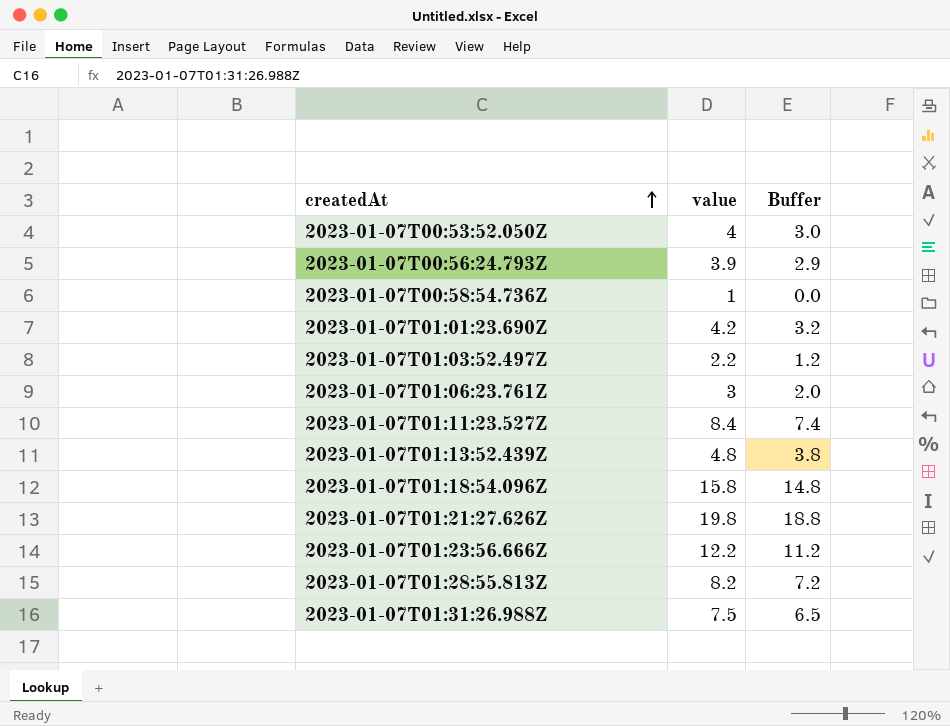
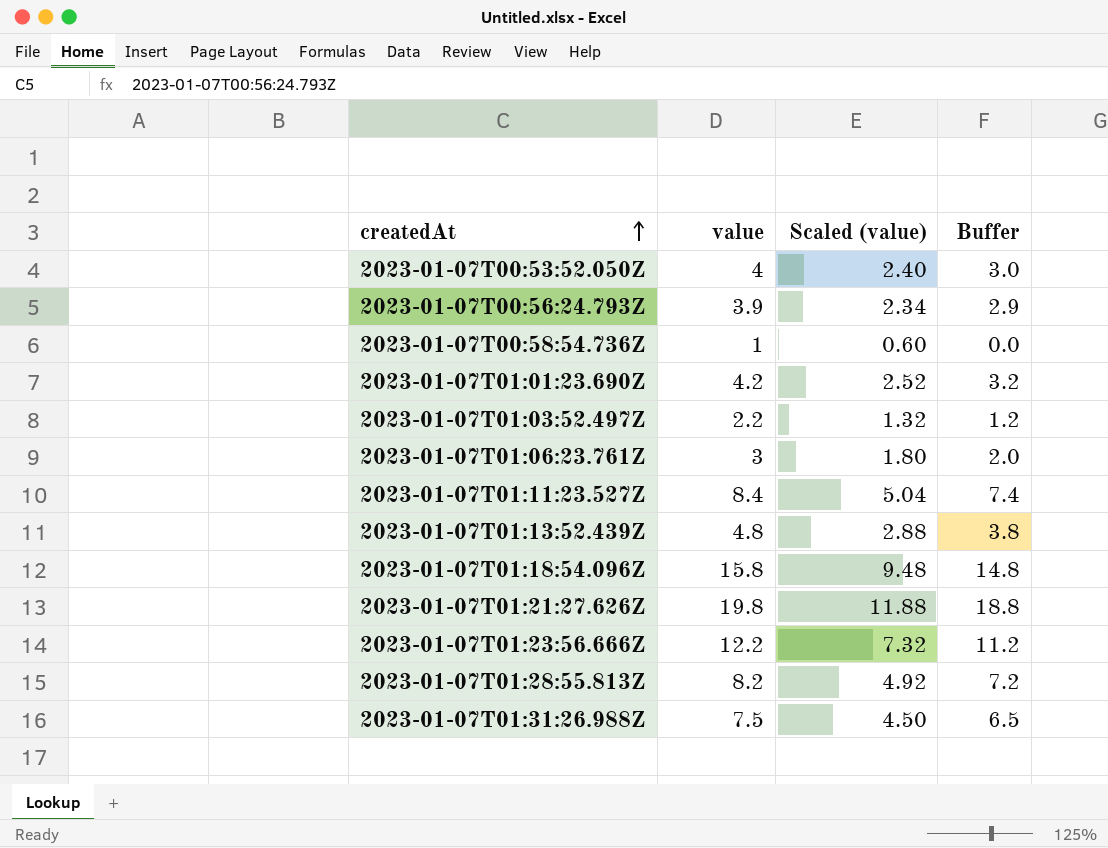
column Scaled (value) | formula: none -> [value] * 0.6

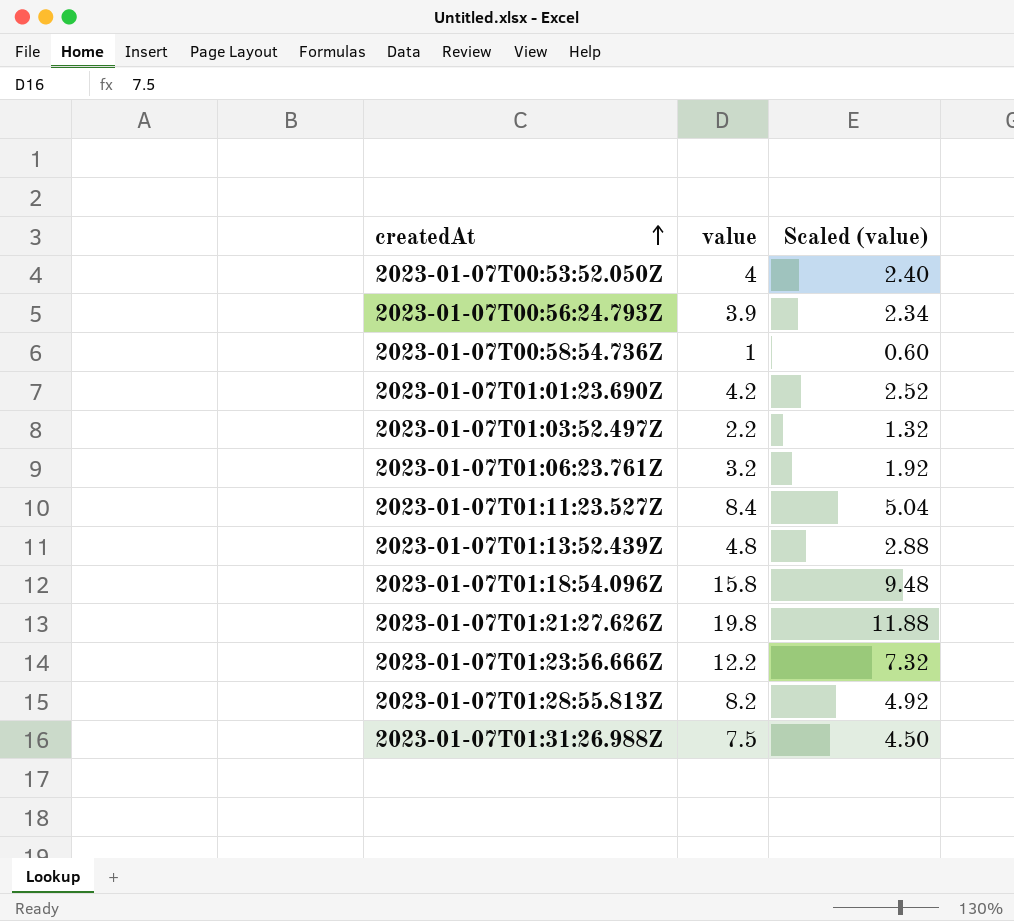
column Buffer | formula: [value] - 1 -> none
2023-01-07T01:06:23.761Z | value: 3 -> 3.2
2023-01-07T01:06:23.761Z | Scaled (value): 1.80 -> 1.92

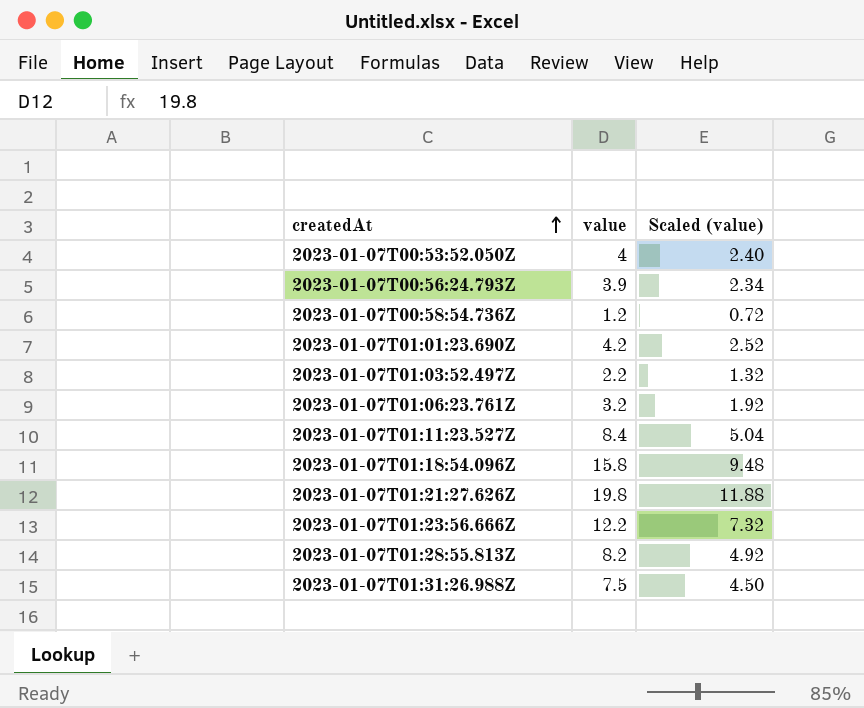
row 2023-01-07T01:13:52.439Z: 4.8 | 2.88 -> none
2023-01-07T00:58:54.736Z | value: 1 -> 1.2
2023-01-07T00:58:54.736Z | Scaled (value): 0.60 -> 0.72

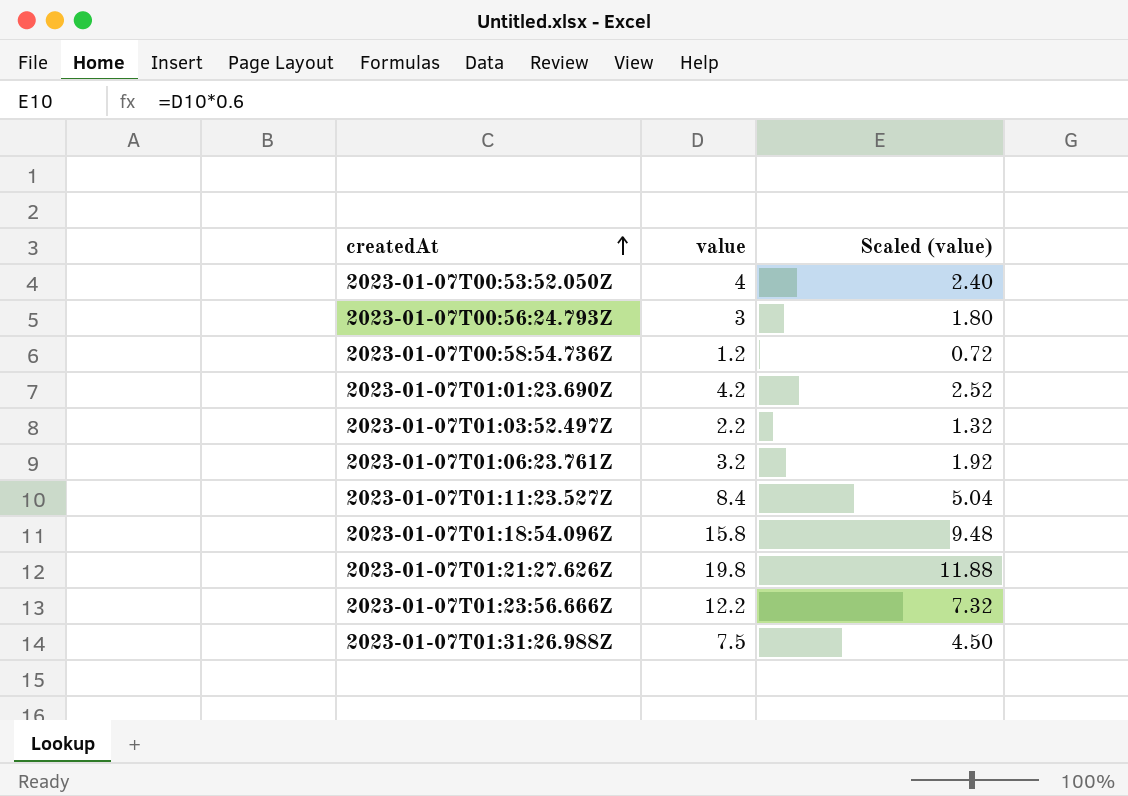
row 2023-01-07T01:28:55.813Z: 8.2 | 4.92 -> none
2023-01-07T00:56:24.793Z | value: 3.9 -> 3
2023-01-07T00:56:24.793Z | Scaled (value): 2.34 -> 1.80

